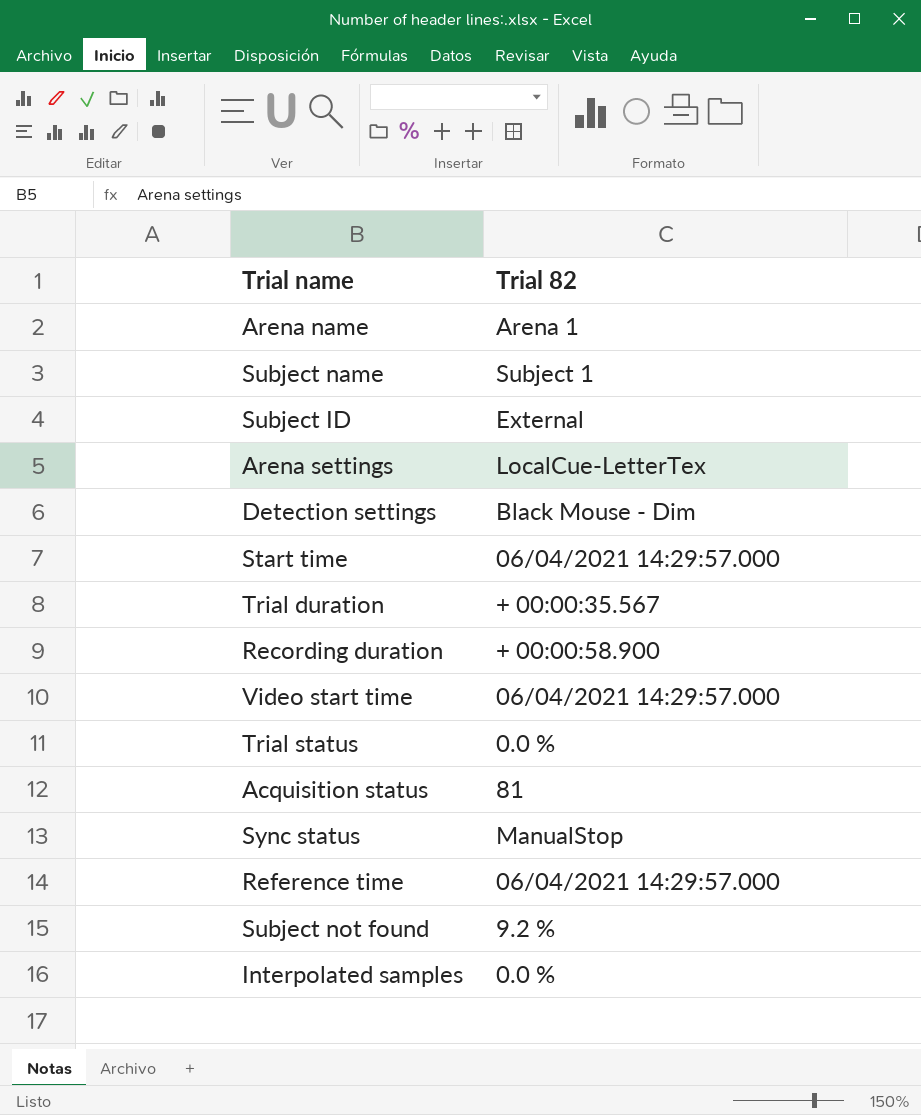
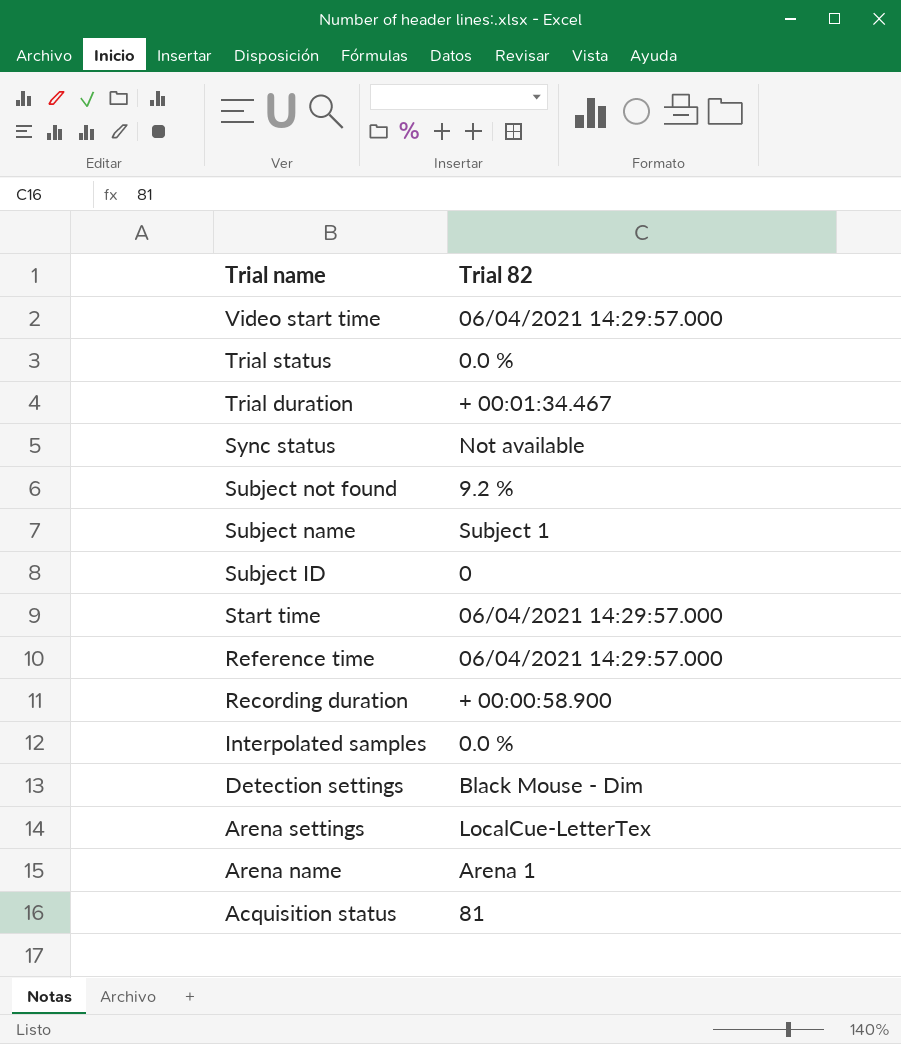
row order: none -> Trial name descending
Trial duration | Trial 82: + 00:00:35.567 -> + 00:01:34.467
Sync status | Trial 82: ManualStop -> Not available
Subject ID | Trial 82: External -> 0

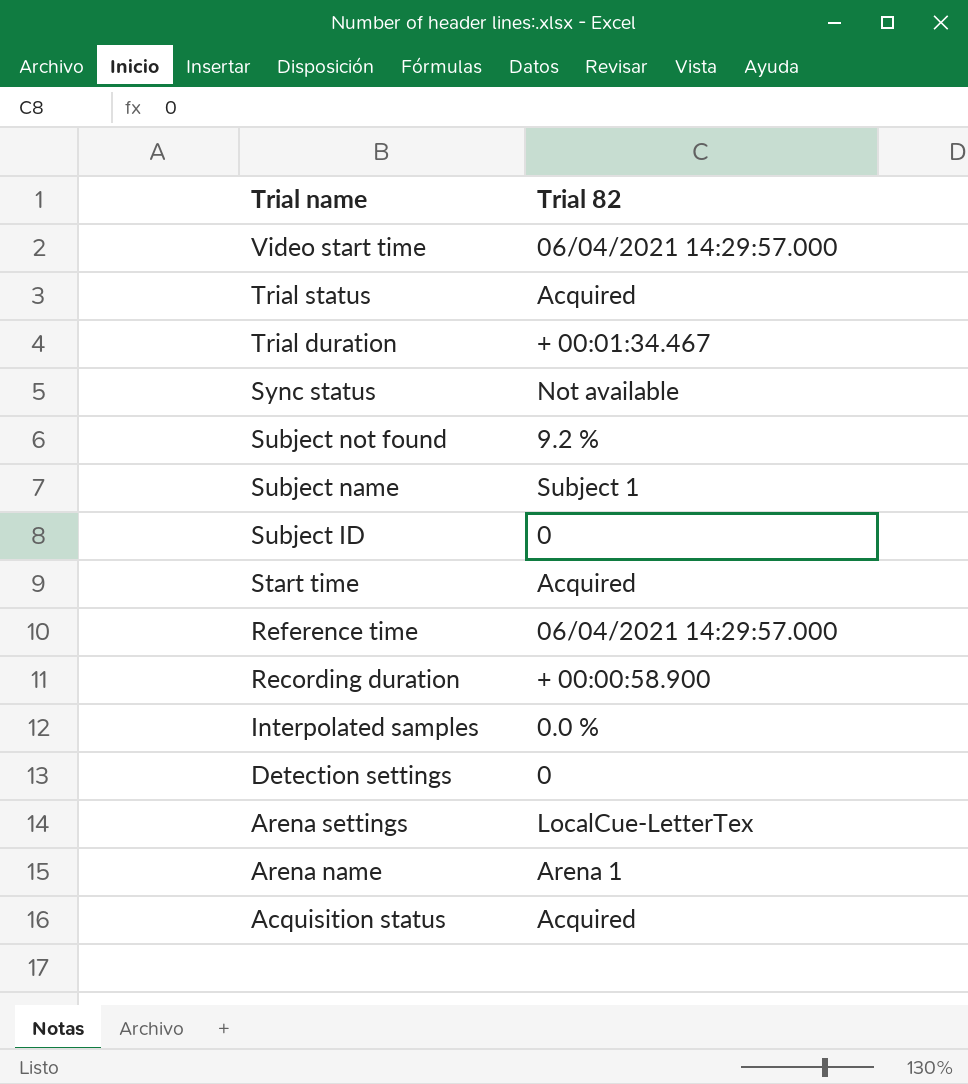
Trial status | Trial 82: 0.0 % -> Acquired
Start time | Trial 82: 06/04/2021 14:29:57.000 -> Acquired
Detection settings | Trial 82: Black Mouse - Dim -> 0
Acquisition status | Trial 82: 81 -> Acquired

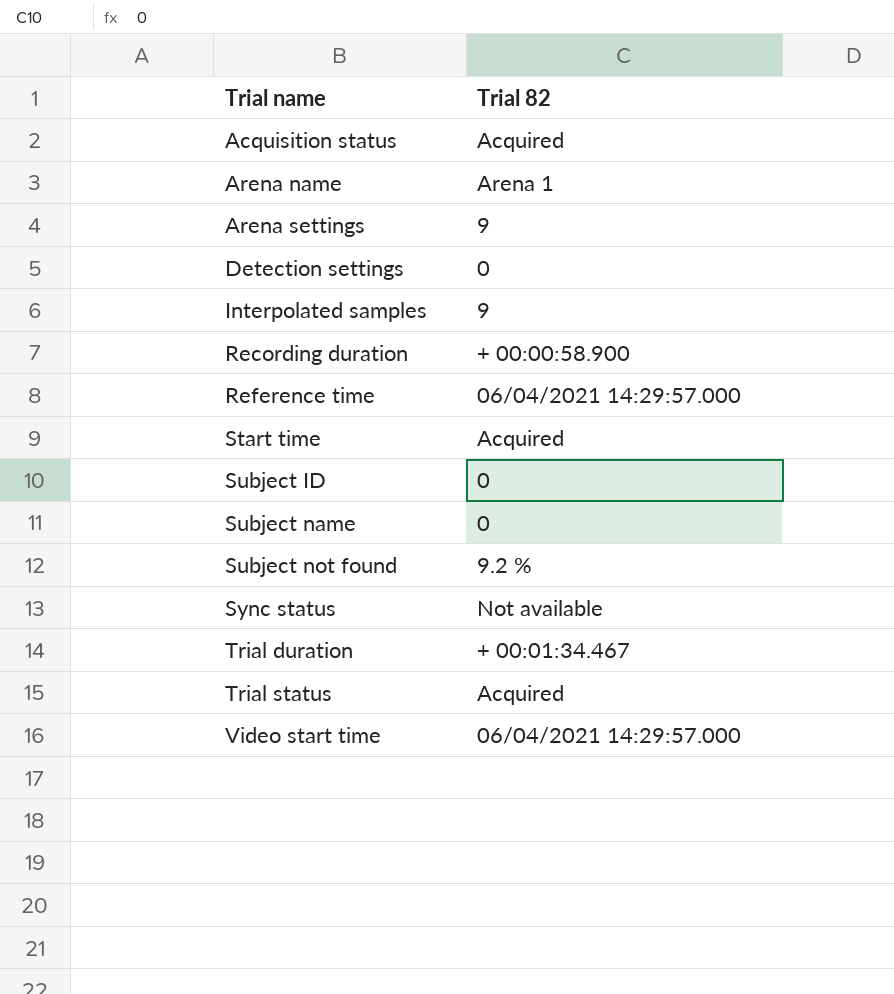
row order: Trial name descending -> Trial name ascending
Arena settings | Trial 82: LocalCue-LetterTex -> 9
Interpolated samples | Trial 82: 0.0 % -> 9
Subject name | Trial 82: Subject 1 -> 0

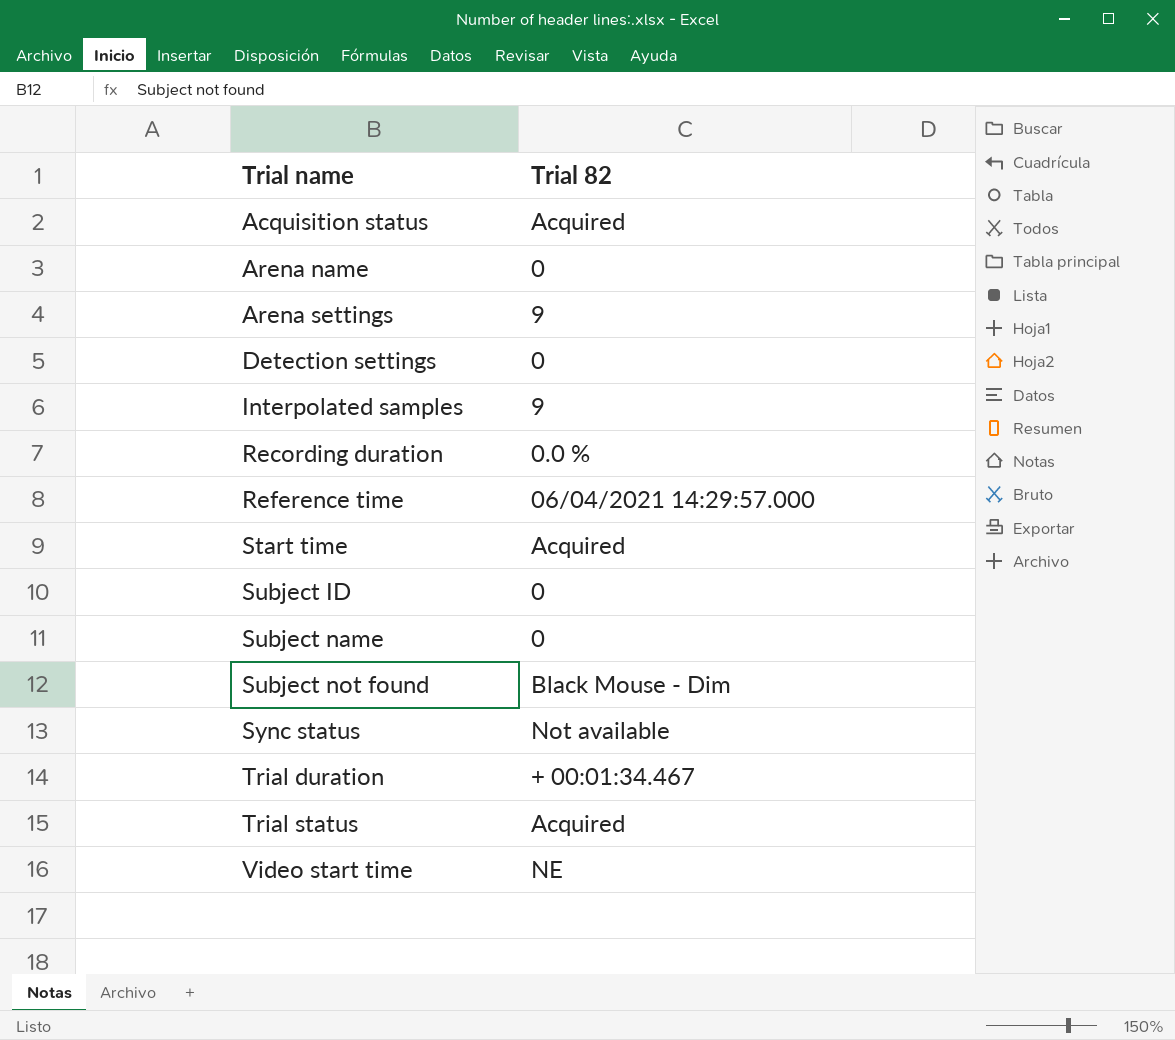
Arena name | Trial 82: Arena 1 -> 0
Recording duration | Trial 82: + 00:00:58.900 -> 0.0 %
Subject not found | Trial 82: 9.2 % -> Black Mouse - Dim
Video start time | Trial 82: 06/04/2021 14:29:57.000 -> NE

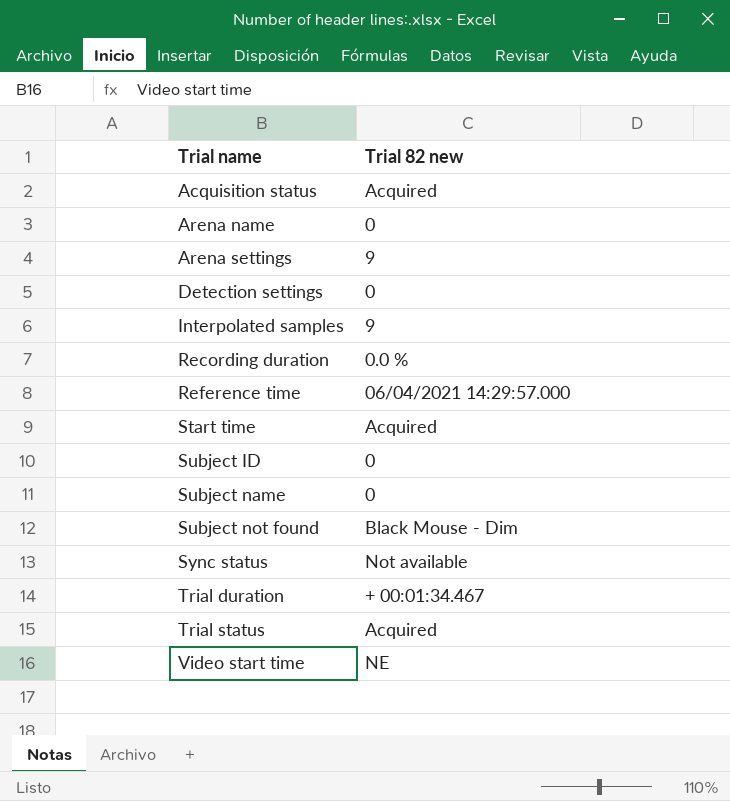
column name: Trial 82 -> Trial 82 new

